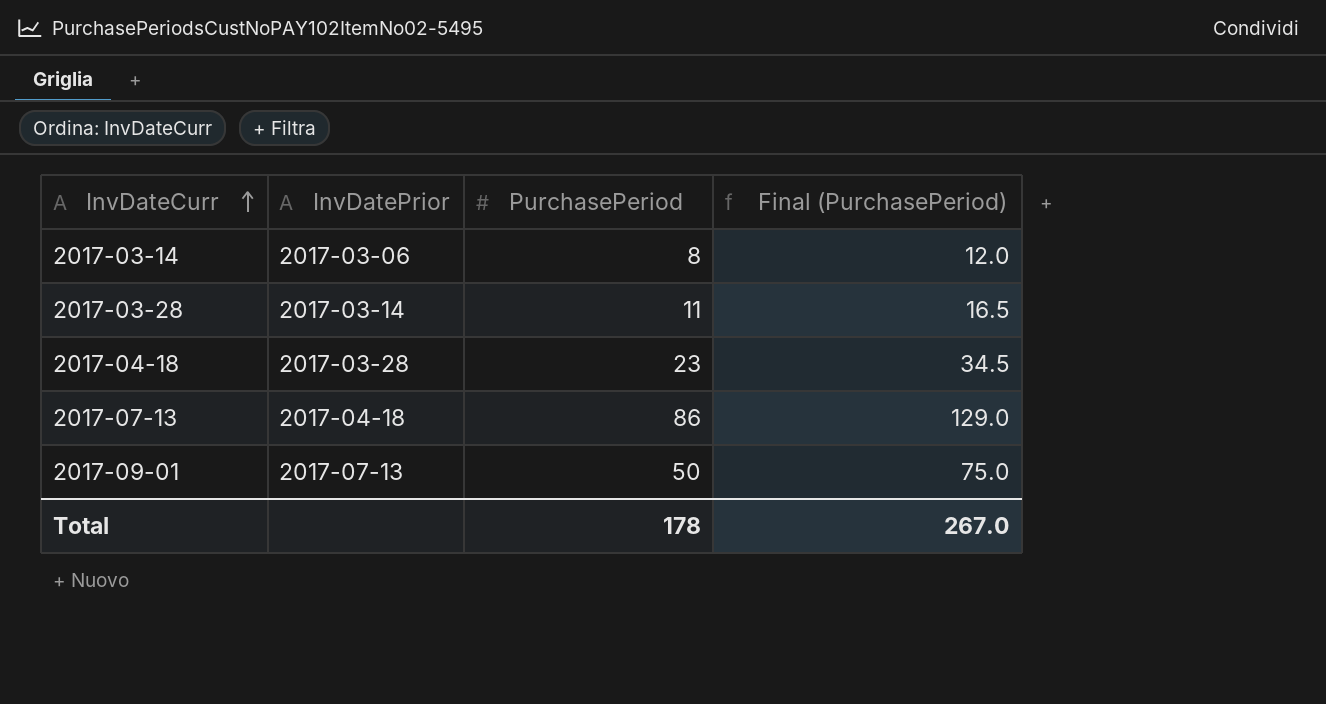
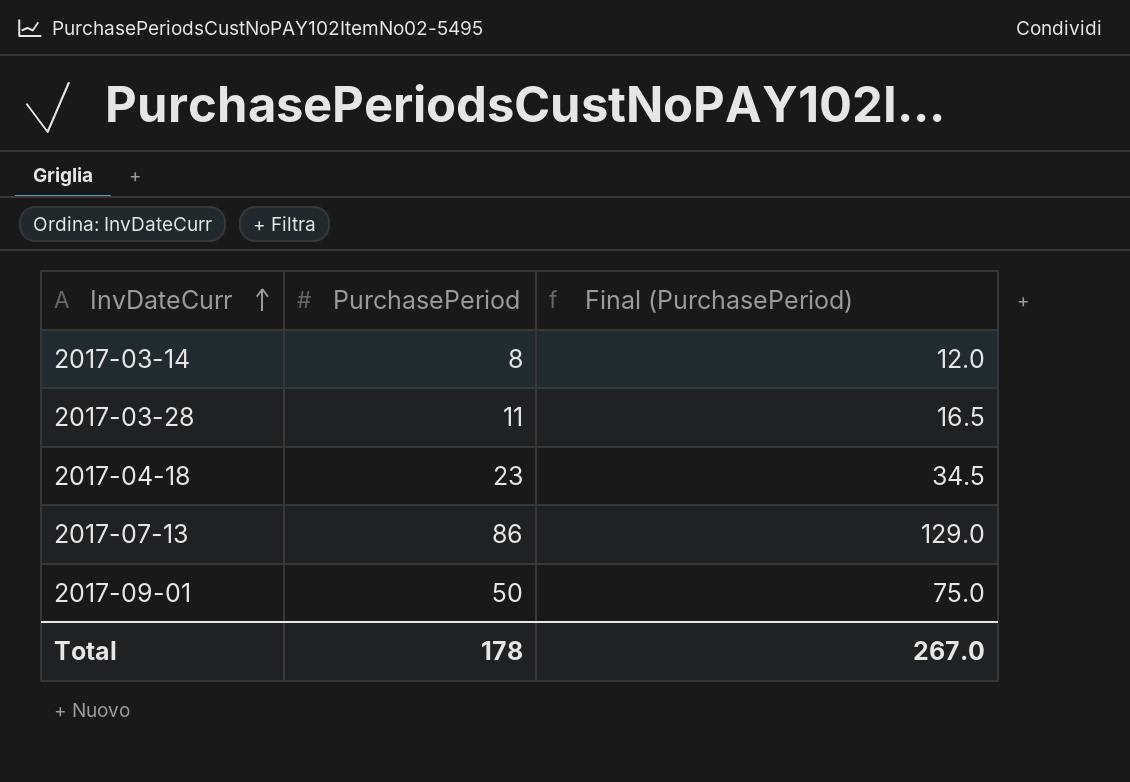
column InvDatePrior | position: 2 -> none

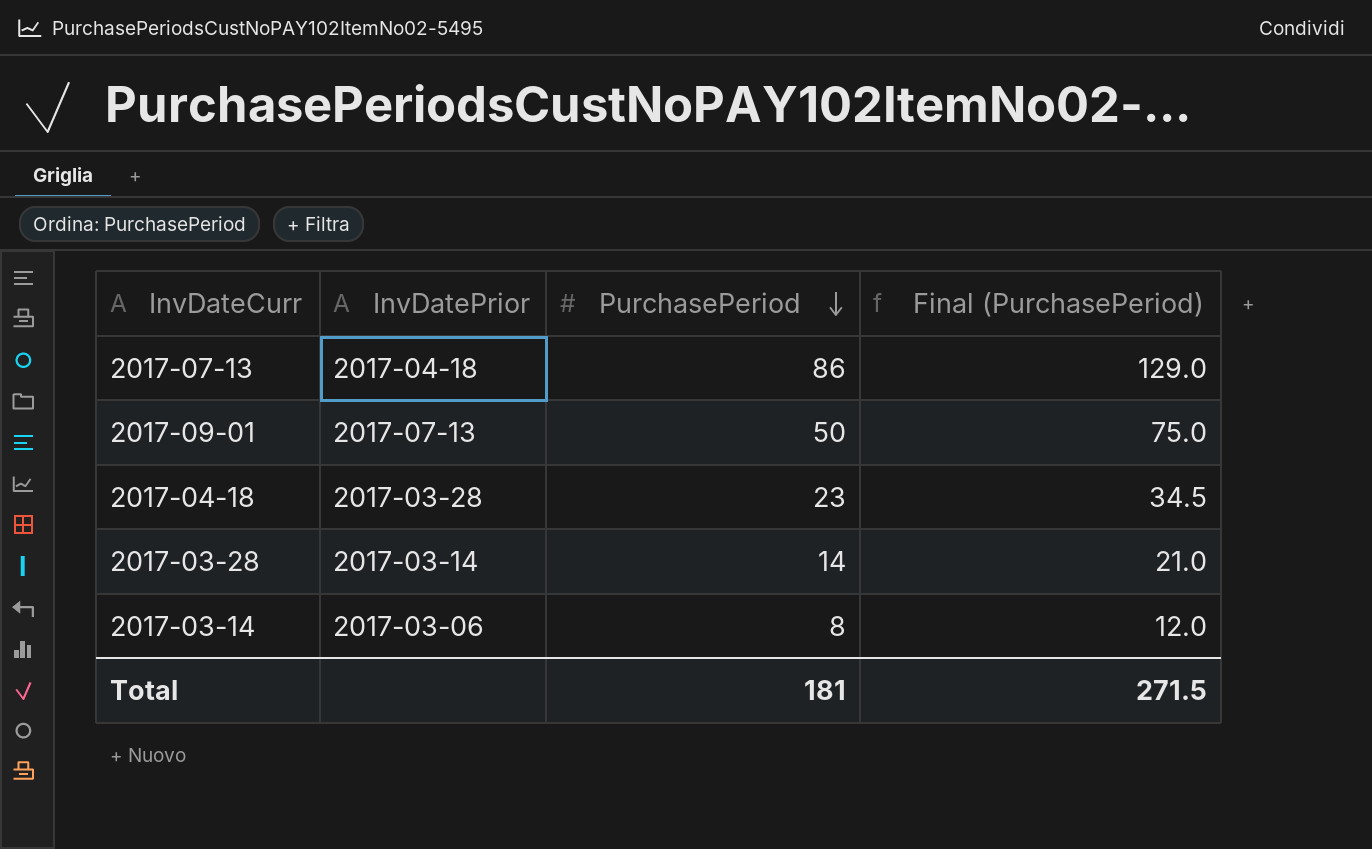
row order: InvDateCurr ascending -> PurchasePeriod descending
column InvDatePrior | position: none -> 2
2017-03-28 | PurchasePeriod: 11 -> 14
2017-03-28 | Final (PurchasePeriod): 16.5 -> 21.0
Total | PurchasePeriod: 178 -> 181
Total | Final (PurchasePeriod): 267.0 -> 271.5

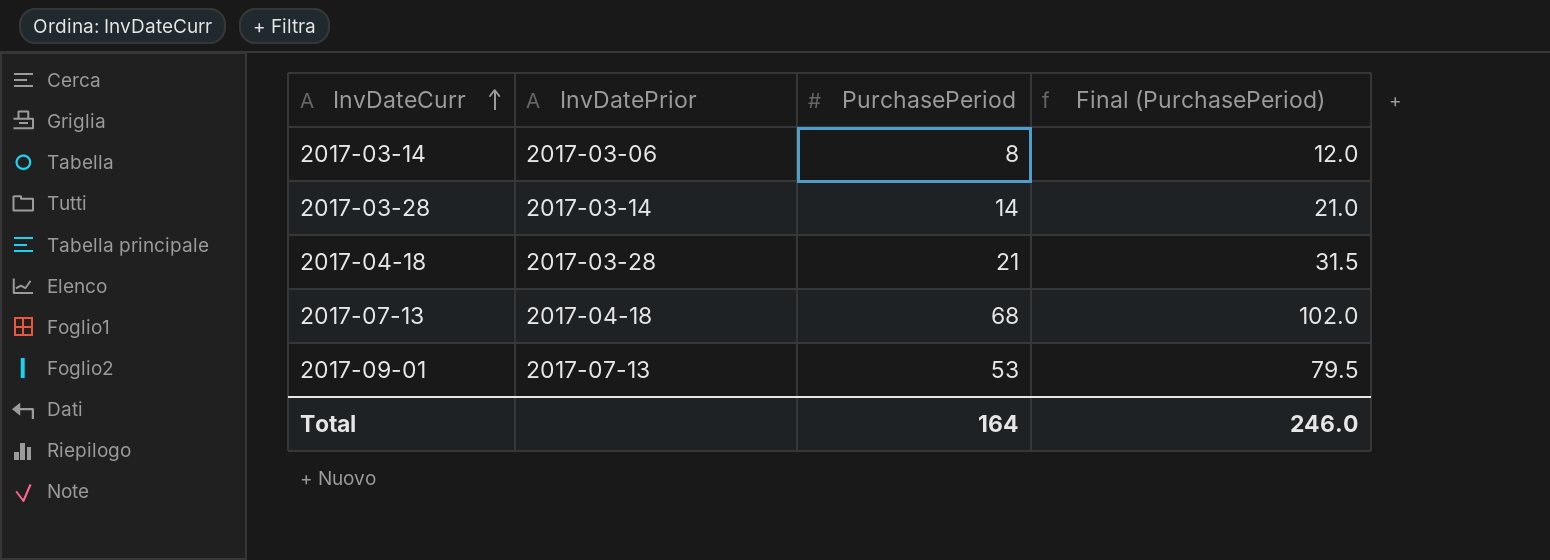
row order: PurchasePeriod descending -> InvDateCurr ascending
2017-04-18 | PurchasePeriod: 23 -> 21
2017-04-18 | Final (PurchasePeriod): 34.5 -> 31.5
2017-07-13 | PurchasePeriod: 86 -> 68
2017-07-13 | Final (PurchasePeriod): 129.0 -> 102.0
2017-09-01 | PurchasePeriod: 50 -> 53
2017-09-01 | Final (PurchasePeriod): 75.0 -> 79.5
Total | PurchasePeriod: 181 -> 164
Total | Final (PurchasePeriod): 271.5 -> 246.0

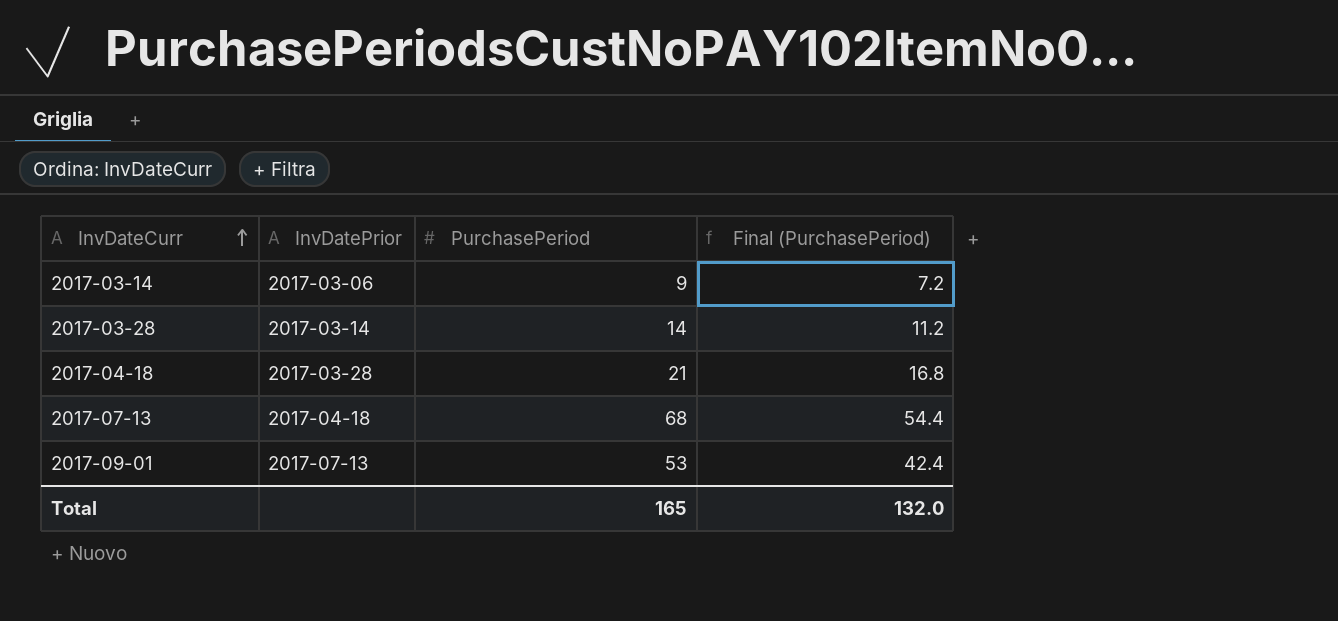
column Final (PurchasePeriod) | formula: [PurchasePeriod] * 1.5 -> [PurchasePeriod] * 0.8
2017-03-14 | PurchasePeriod: 8 -> 9
Total | PurchasePeriod: 164 -> 165
Total | Final (PurchasePeriod): 246.0 -> 132.0

